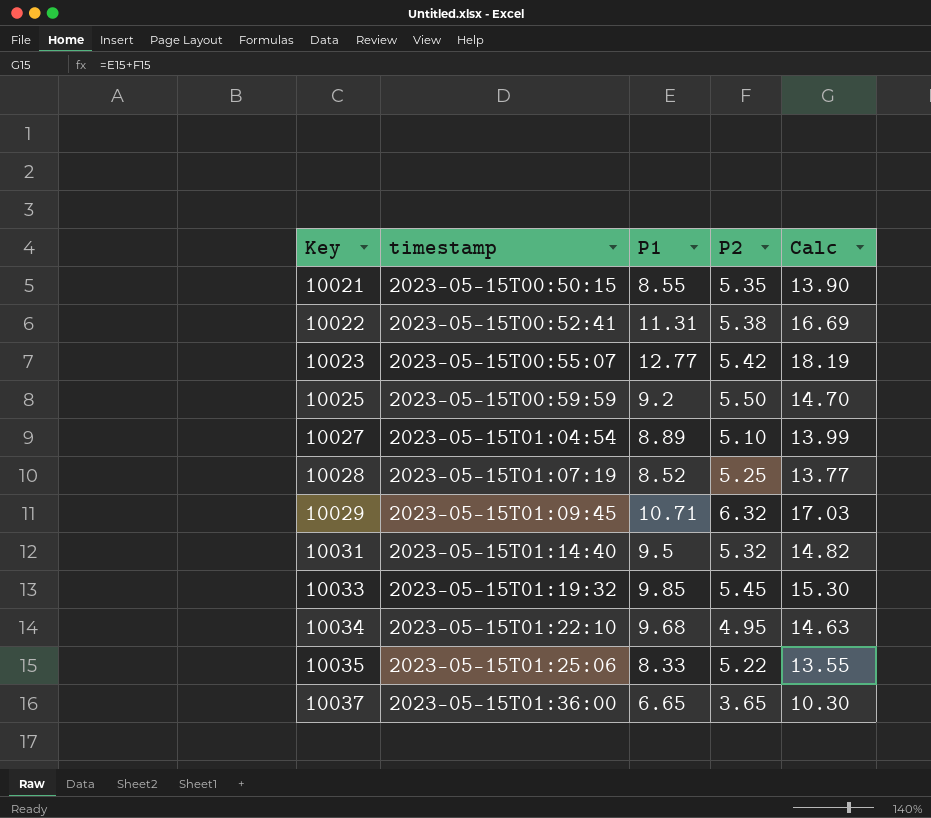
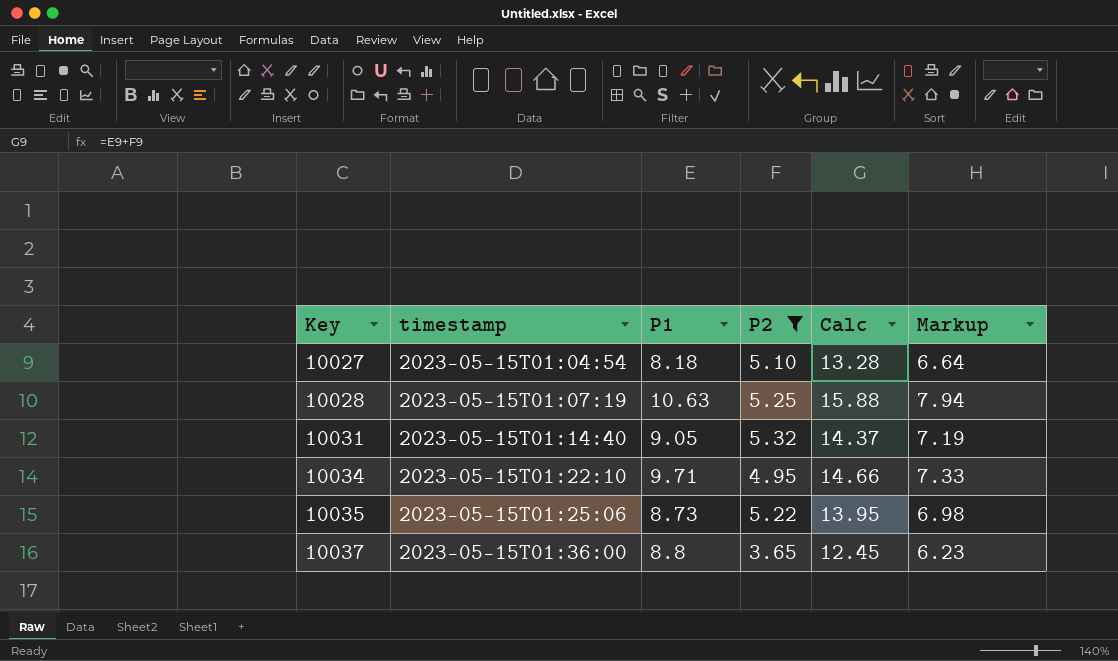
filter: none -> P2 <= 5.32
column Markup | formula: none -> [Calc] * 0.5
10027 | P1: 8.89 -> 8.18
10027 | Calc: 13.99 -> 13.28
10028 | P1: 8.52 -> 10.63
10028 | Calc: 13.77 -> 15.88
10031 | P1: 9.5 -> 9.05
10031 | Calc: 14.82 -> 14.37
10034 | P1: 9.68 -> 9.71
10034 | Calc: 14.63 -> 14.66
10035 | P1: 8.33 -> 8.73
10035 | Calc: 13.55 -> 13.95
10037 | P1: 6.65 -> 8.8
10037 | Calc: 10.30 -> 12.45

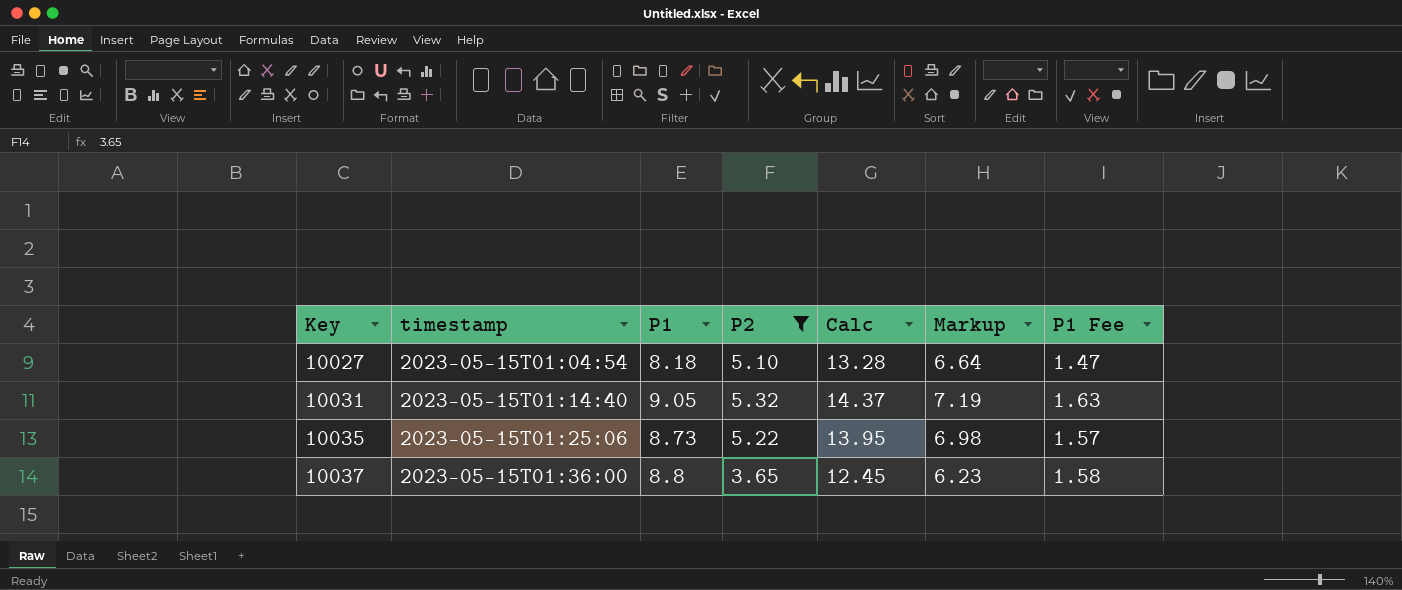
column P1 Fee | formula: none -> [P1] * 0.18
row 10028: 2023-05-15T01:07:19 | 10.63 | 5.25 | 15.88 | 7.94 -> none
row 10034: 2023-05-15T01:22:10 | 9.71 | 4.95 | 14.66 | 7.33 -> none

